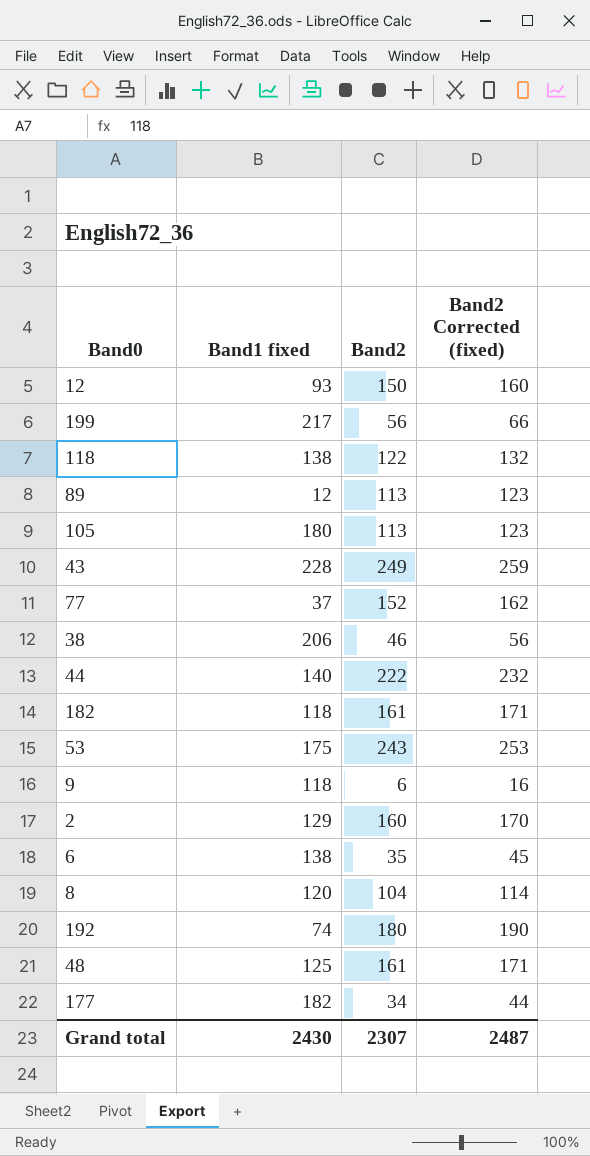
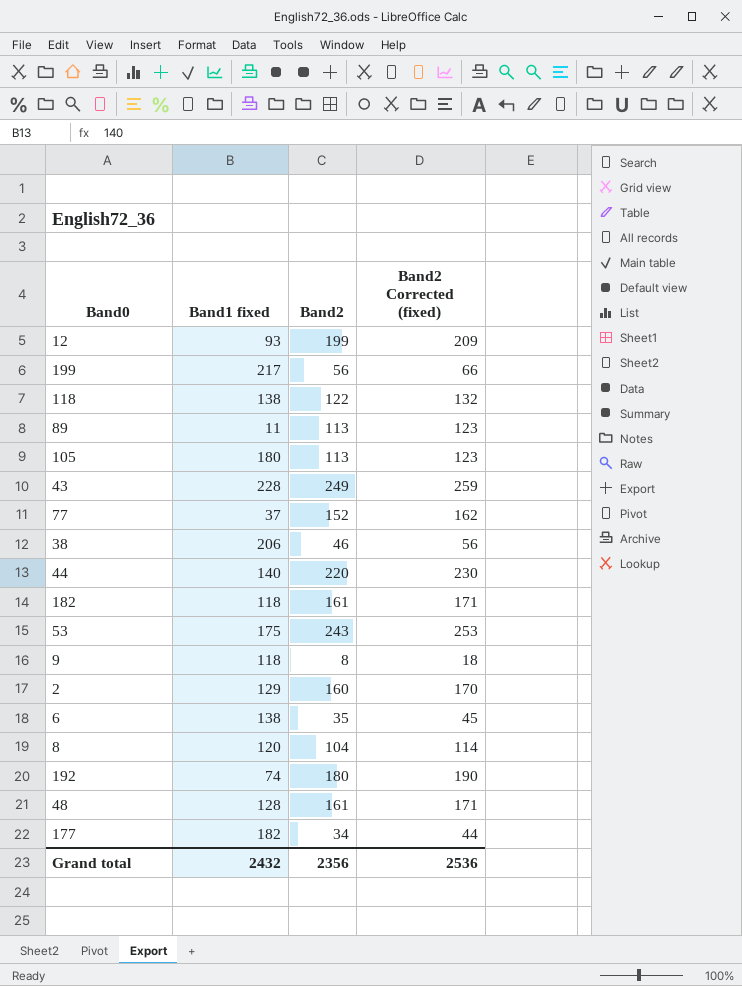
12 | Band2: 150 -> 199
12 | Band2 Corrected (fixed): 160 -> 209
89 | Band1 fixed: 12 -> 11
44 | Band2: 222 -> 220
44 | Band2 Corrected (fixed): 232 -> 230
9 | Band2: 6 -> 8
9 | Band2 Corrected (fixed): 16 -> 18
48 | Band1 fixed: 125 -> 128
Grand total | Band1 fixed: 2430 -> 2432
Grand total | Band2: 2307 -> 2356
Grand total | Band2 Corrected (fixed): 2487 -> 2536

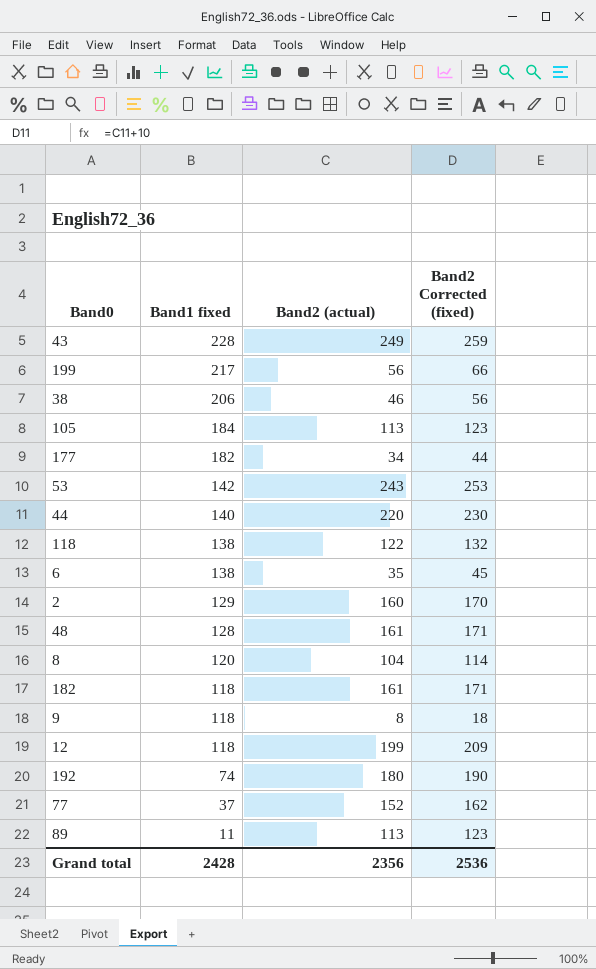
row order: none -> Band1 fixed descending
column name: Band2 -> Band2 (actual)
105 | Band1 fixed: 180 -> 184
53 | Band1 fixed: 175 -> 142
12 | Band1 fixed: 93 -> 118
Grand total | Band1 fixed: 2432 -> 2428

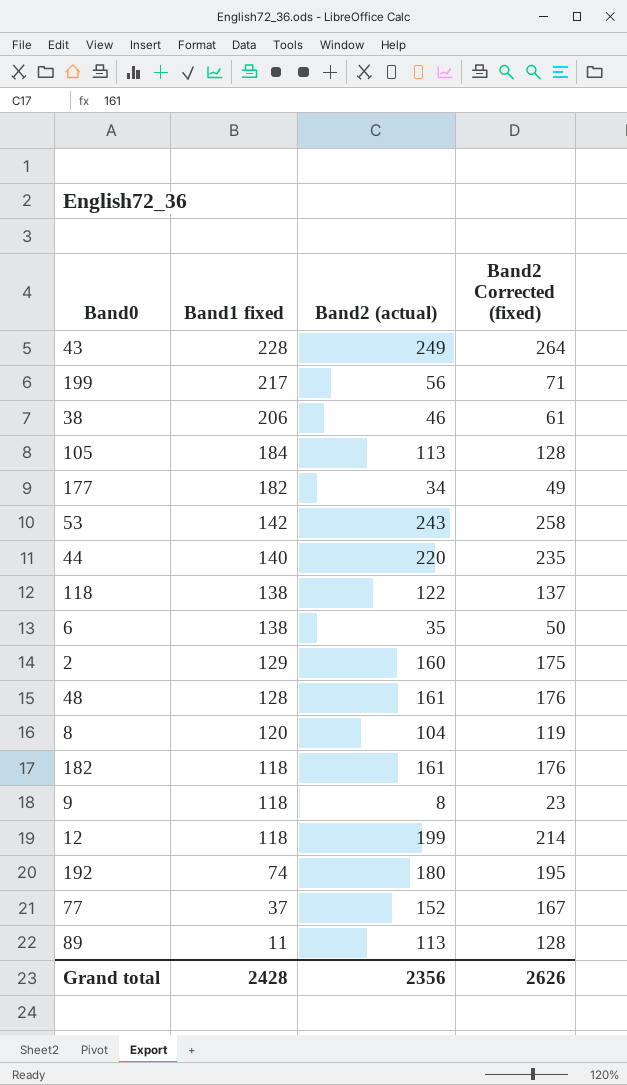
column Band2 Corrected (fixed) | formula: [Band2 (actual)] + 10 -> [Band2 (actual)] + 15
Grand total | Band2 Corrected (fixed): 2536 -> 2626

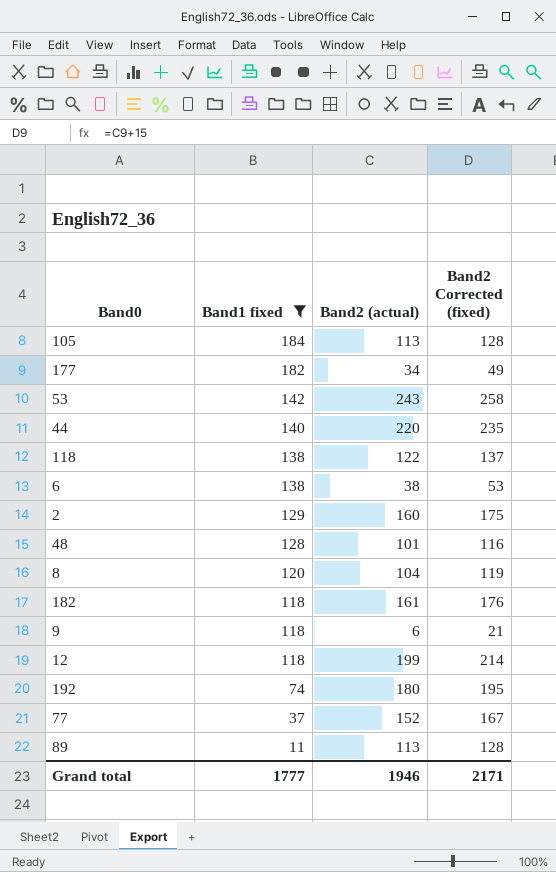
filter: none -> Band1 fixed <= 184
6 | Band2 (actual): 35 -> 38
6 | Band2 Corrected (fixed): 50 -> 53
48 | Band2 (actual): 161 -> 101
48 | Band2 Corrected (fixed): 176 -> 116
9 | Band2 (actual): 8 -> 6
9 | Band2 Corrected (fixed): 23 -> 21
Grand total | Band1 fixed: 2428 -> 1777
Grand total | Band2 (actual): 2356 -> 1946
Grand total | Band2 Corrected (fixed): 2626 -> 2171

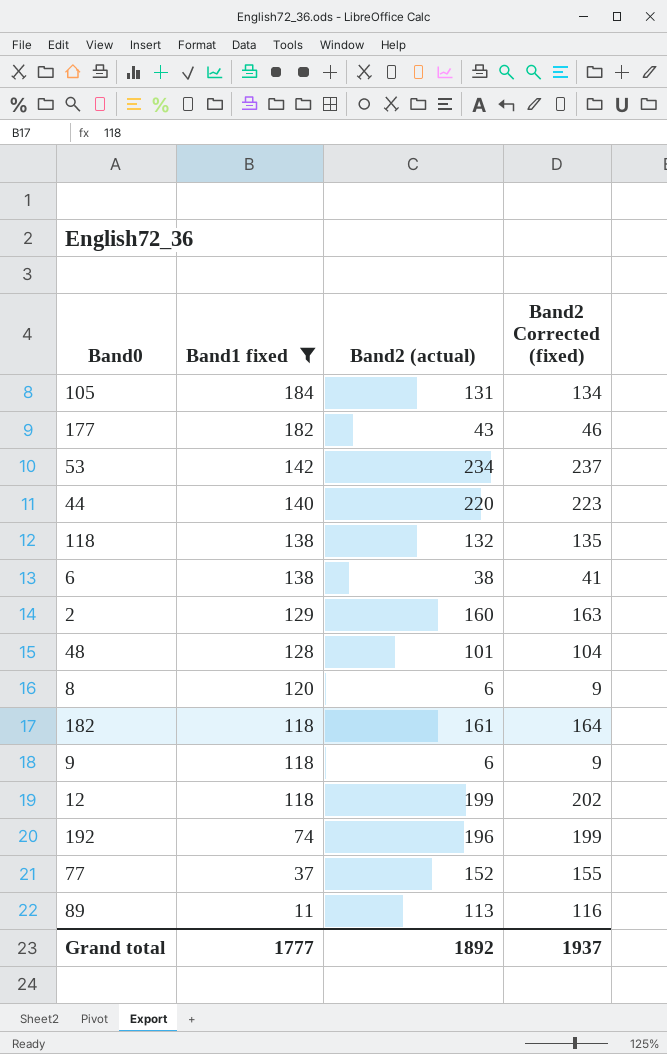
column Band2 Corrected (fixed) | formula: [Band2 (actual)] + 15 -> [Band2 (actual)] + 3
105 | Band2 (actual): 113 -> 131
177 | Band2 (actual): 34 -> 43
53 | Band2 (actual): 243 -> 234
118 | Band2 (actual): 122 -> 132
8 | Band2 (actual): 104 -> 6
192 | Band2 (actual): 180 -> 196
Grand total | Band2 (actual): 1946 -> 1892
Grand total | Band2 Corrected (fixed): 2171 -> 1937

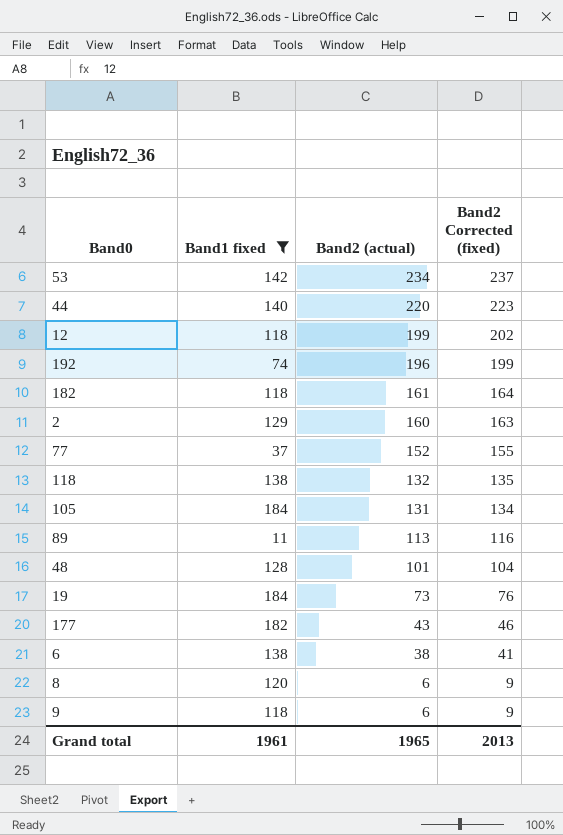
row order: Band1 fixed descending -> Band2 (actual) descending
row 19: none -> 184 | 73 | 76
Grand total | Band1 fixed: 1777 -> 1961
Grand total | Band2 (actual): 1892 -> 1965
Grand total | Band2 Corrected (fixed): 1937 -> 2013

